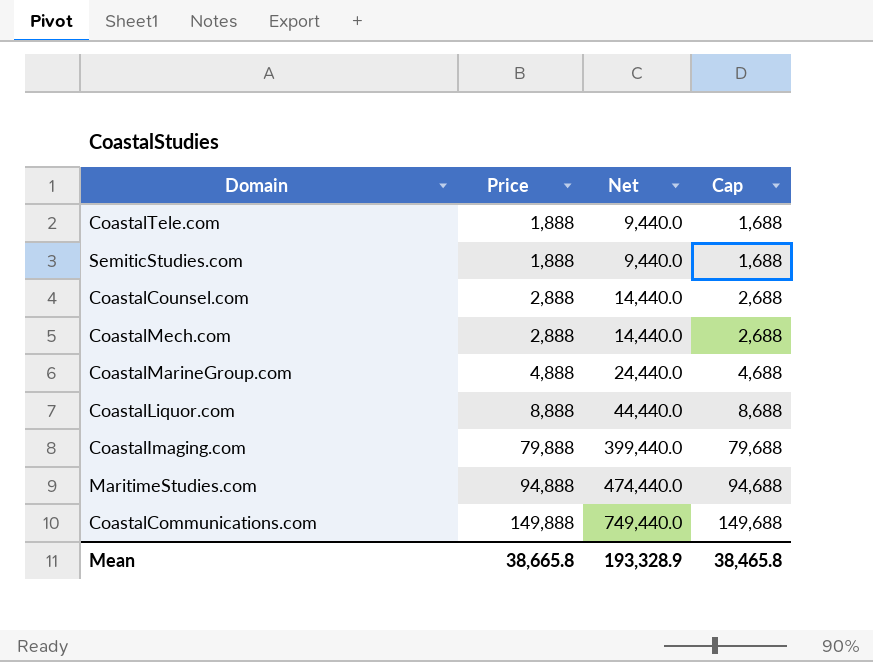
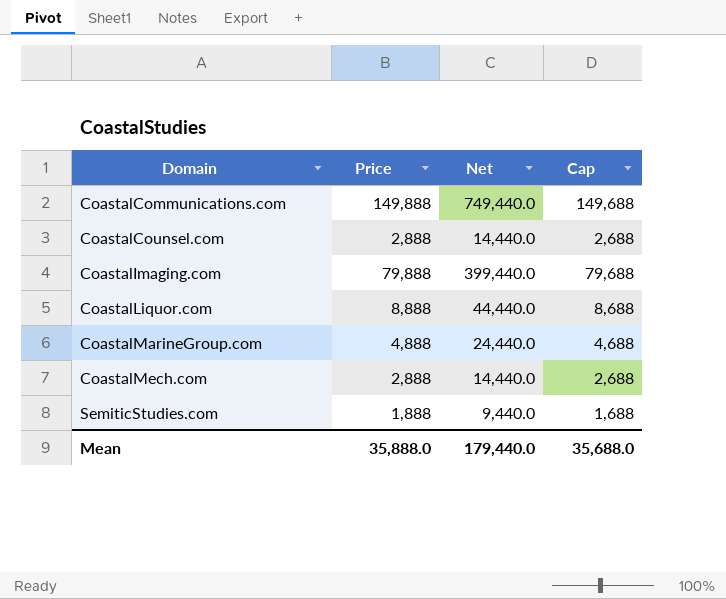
row order: Price ascending -> Domain ascending
row CoastalTele.com: 1,888 | 9,440.0 | 1,688 -> none
row MaritimeStudies.com: 94,888 | 474,440.0 | 94,688 -> none
Mean | Price: 38,665.8 -> 35,888.0
Mean | Net: 193,328.9 -> 179,440.0
Mean | Cap: 38,465.8 -> 35,688.0

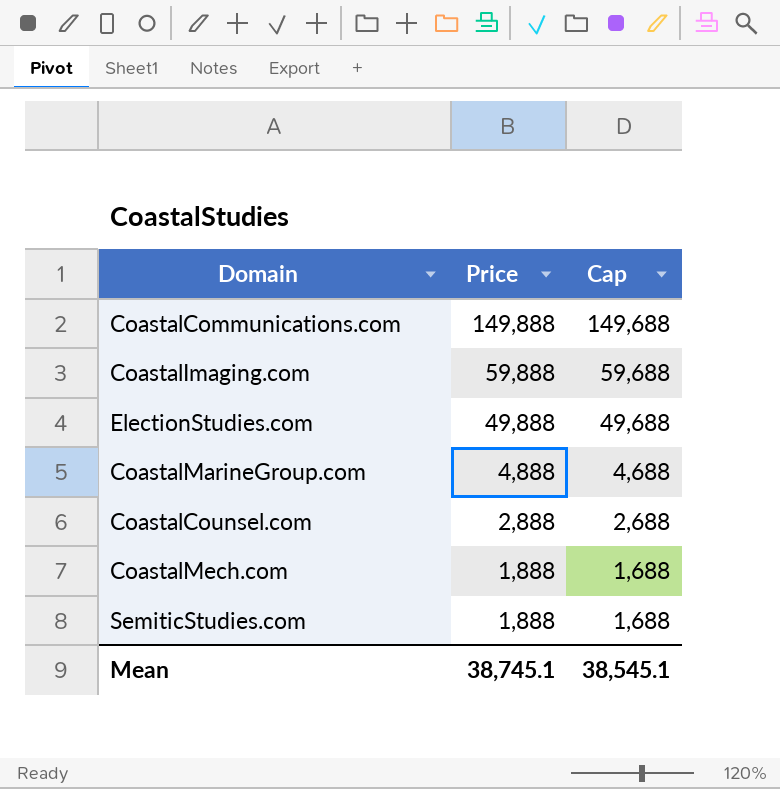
row order: Domain ascending -> Price descending
column Net | formula: [Price] * 5 -> none
row CoastalLiquor.com: 8,888 | 44,440.0 | 8,688 -> none
CoastalImaging.com | Price: 79,888 -> 59,888
CoastalImaging.com | Cap: 79,688 -> 59,688
row ElectionStudies.com: none -> 49,888 | 49,688
CoastalMech.com | Price: 2,888 -> 1,888
CoastalMech.com | Cap: 2,688 -> 1,688
Mean | Price: 35,888.0 -> 38,745.1
Mean | Cap: 35,688.0 -> 38,545.1

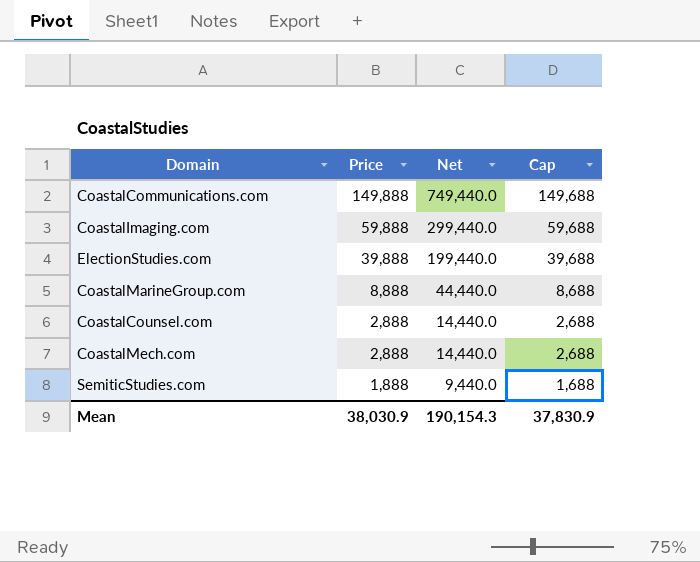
column Net | formula: none -> [Price] * 5
ElectionStudies.com | Price: 49,888 -> 39,888
ElectionStudies.com | Cap: 49,688 -> 39,688
CoastalMarineGroup.com | Price: 4,888 -> 8,888
CoastalMarineGroup.com | Cap: 4,688 -> 8,688
CoastalMech.com | Price: 1,888 -> 2,888
CoastalMech.com | Cap: 1,688 -> 2,688
Mean | Price: 38,745.1 -> 38,030.9
Mean | Cap: 38,545.1 -> 37,830.9

